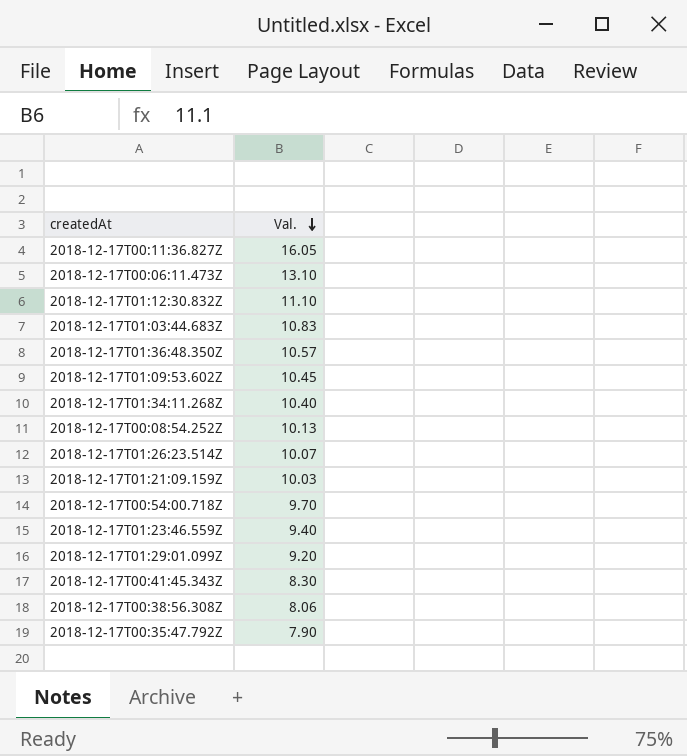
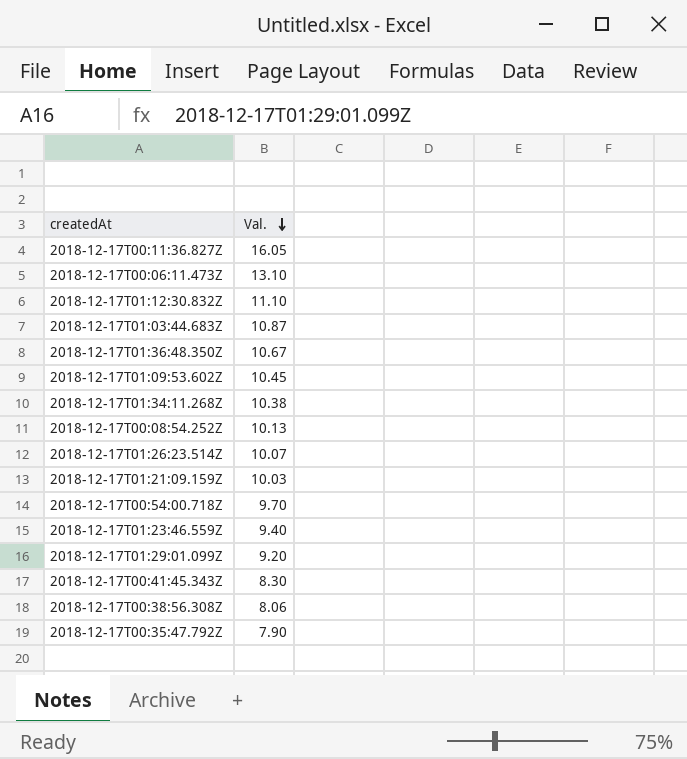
2018-12-17T01:03:44.683Z | Val.: 10.83 -> 10.87
2018-12-17T01:36:48.350Z | Val.: 10.57 -> 10.67
2018-12-17T01:34:11.268Z | Val.: 10.40 -> 10.38

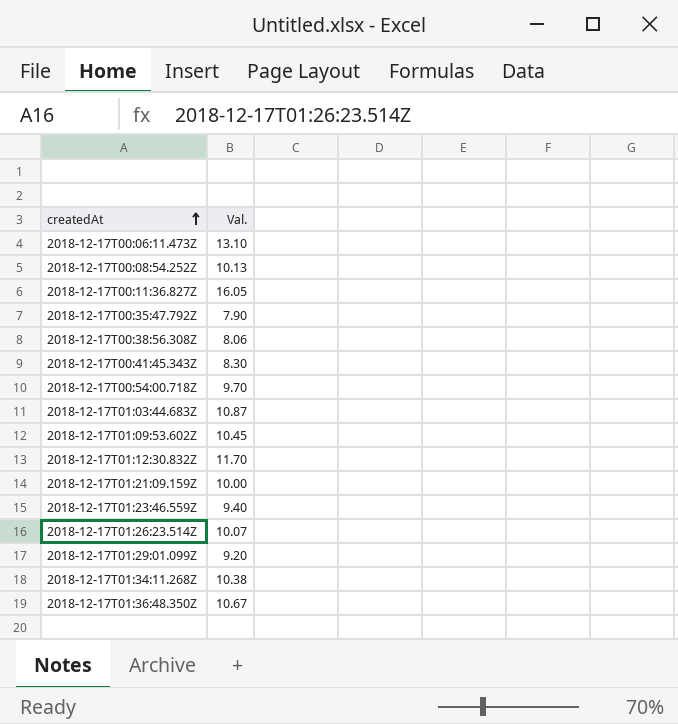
row order: Val. descending -> createdAt ascending
2018-12-17T01:12:30.832Z | Val.: 11.10 -> 11.70
2018-12-17T01:21:09.159Z | Val.: 10.03 -> 10.00

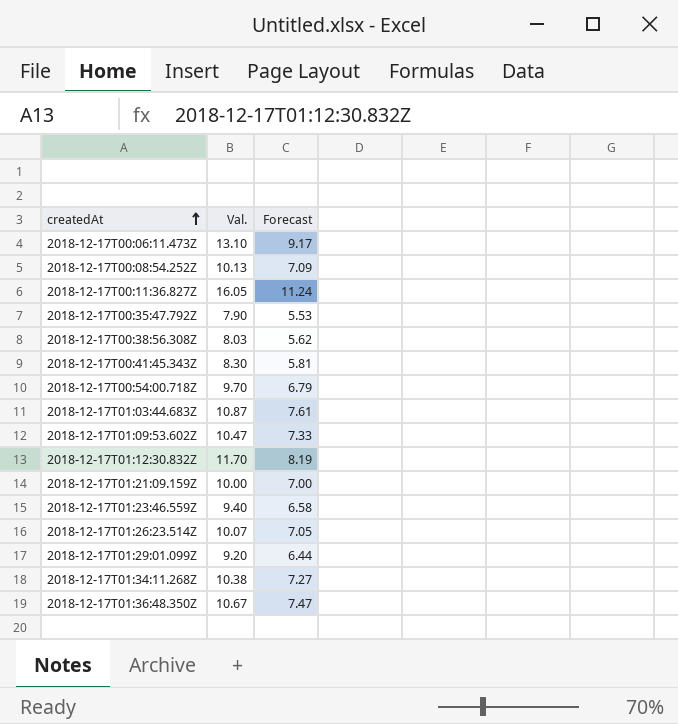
column Forecast | formula: none -> [Val.] * 0.7
2018-12-17T00:38:56.308Z | Val.: 8.06 -> 8.03
2018-12-17T01:09:53.602Z | Val.: 10.45 -> 10.47

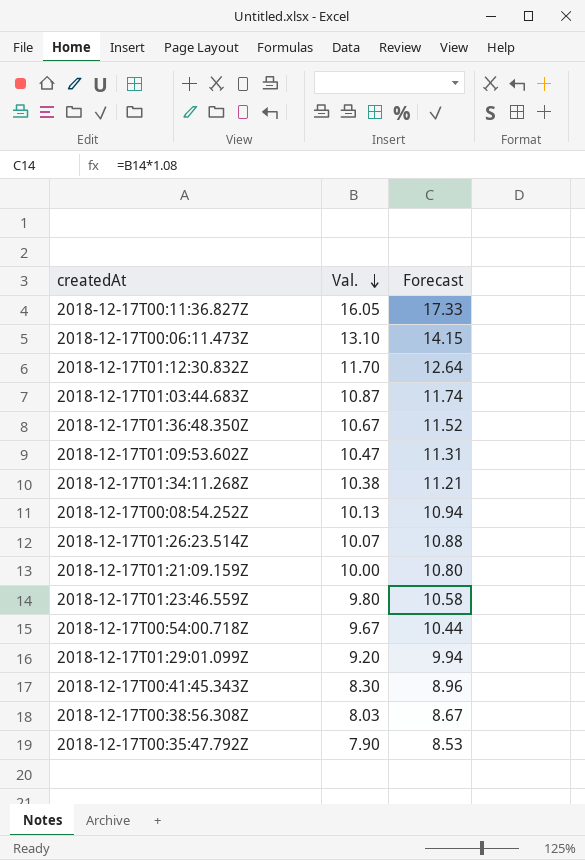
row order: createdAt ascending -> Val. descending
column Forecast | formula: [Val.] * 0.7 -> [Val.] * 1.08
2018-12-17T01:23:46.559Z | Val.: 9.40 -> 9.80
2018-12-17T00:54:00.718Z | Val.: 9.70 -> 9.67

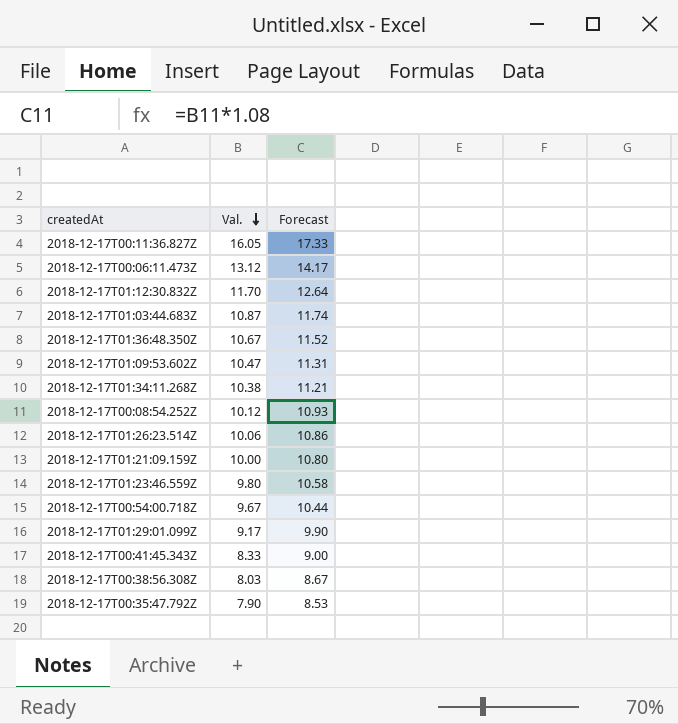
2018-12-17T00:06:11.473Z | Val.: 13.10 -> 13.12
2018-12-17T00:06:11.473Z | Forecast: 14.15 -> 14.17
2018-12-17T00:08:54.252Z | Val.: 10.13 -> 10.12
2018-12-17T00:08:54.252Z | Forecast: 10.94 -> 10.93
2018-12-17T01:26:23.514Z | Val.: 10.07 -> 10.06
2018-12-17T01:26:23.514Z | Forecast: 10.88 -> 10.86
2018-12-17T01:29:01.099Z | Val.: 9.20 -> 9.17
2018-12-17T01:29:01.099Z | Forecast: 9.94 -> 9.90
2018-12-17T00:41:45.343Z | Val.: 8.30 -> 8.33
2018-12-17T00:41:45.343Z | Forecast: 8.96 -> 9.00

